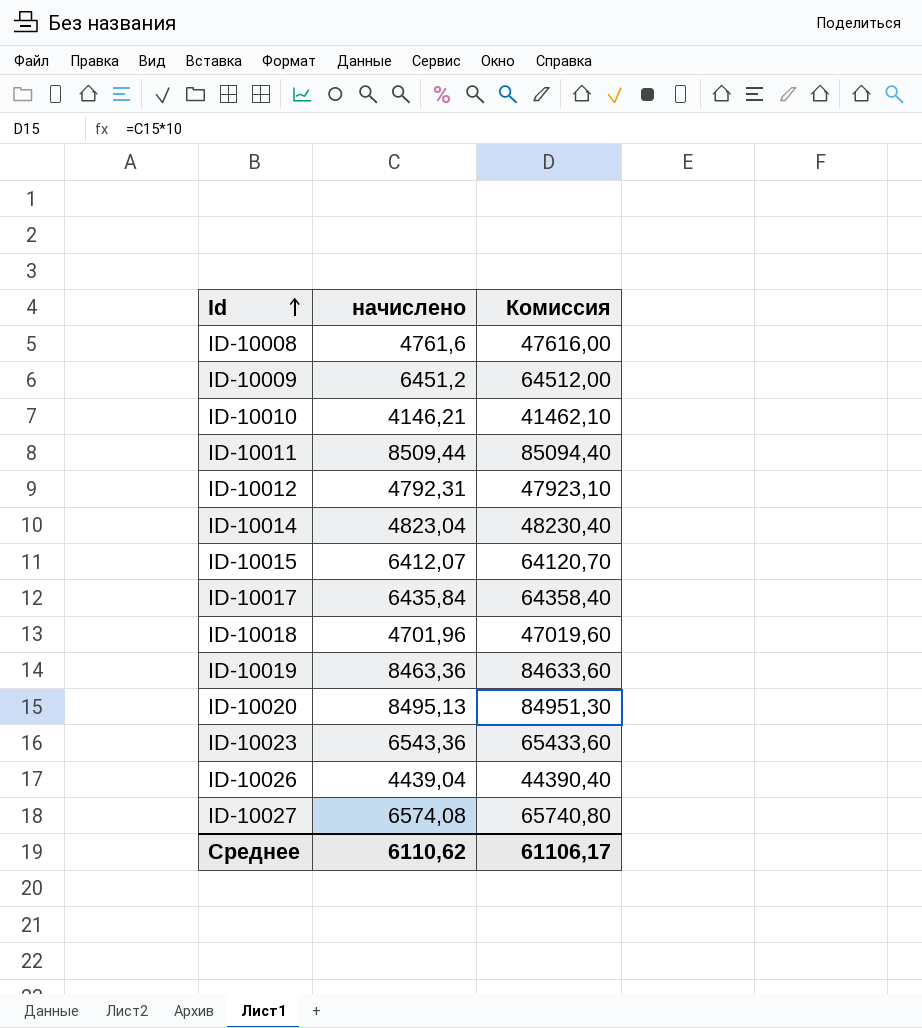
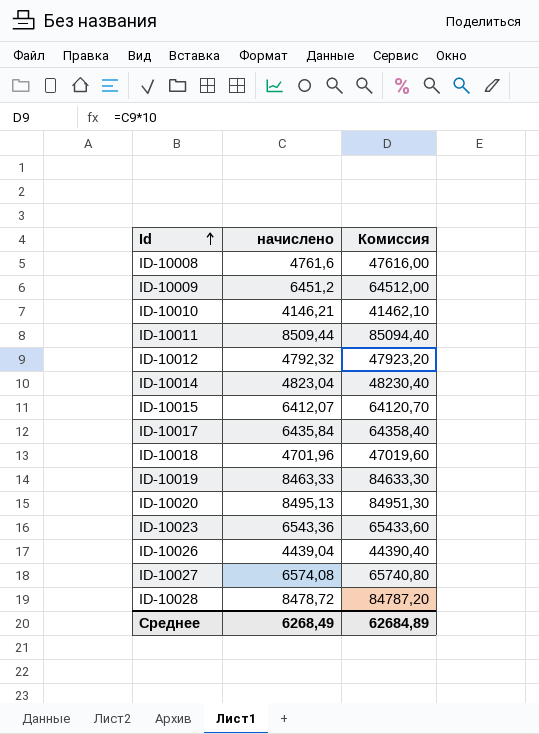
ID-10012 | начислено: 4792,31 -> 4792,32
ID-10012 | Комиссия: 47923,10 -> 47923,20
ID-10019 | начислено: 8463,36 -> 8463,33
ID-10019 | Комиссия: 84633,60 -> 84633,30
row ID-10028: none -> 8478,72 | 84787,20
Среднее | начислено: 6110,62 -> 6268,49
Среднее | Комиссия: 61106,17 -> 62684,89

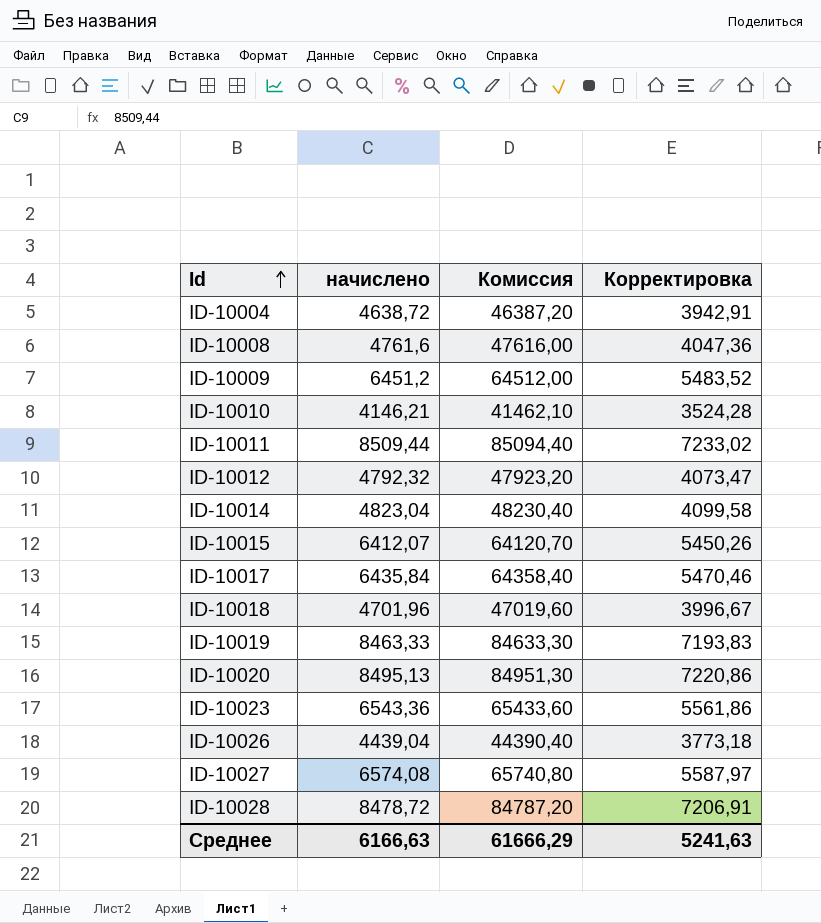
column Корректировка | formula: none -> [начислено] * 0,85
row ID-10004: none -> 4638,72 | 46387,20 | 3942,91
Среднее | начислено: 6268,49 -> 6166,63
Среднее | Комиссия: 62684,89 -> 61666,29

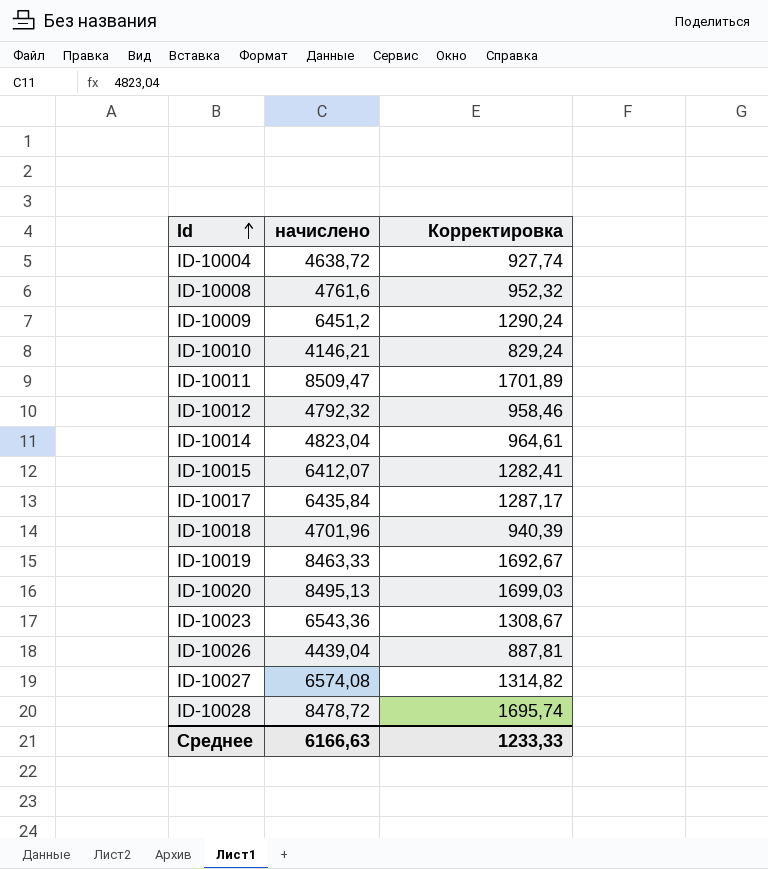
column Комиссия | formula: [начислено] * 10 -> none
column Корректировка | formula: [начислено] * 0,85 -> [начислено] * 0,2
ID-10011 | начислено: 8509,44 -> 8509,47
Среднее | Корректировка: 5241,63 -> 1233,33

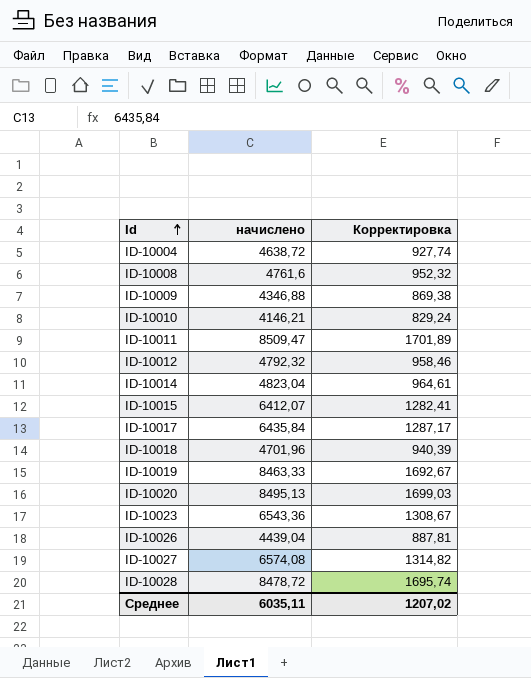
ID-10009 | начислено: 6451,2 -> 4346,88
ID-10009 | Корректировка: 1290,24 -> 869,38
Среднее | начислено: 6166,63 -> 6035,11
Среднее | Корректировка: 1233,33 -> 1207,02

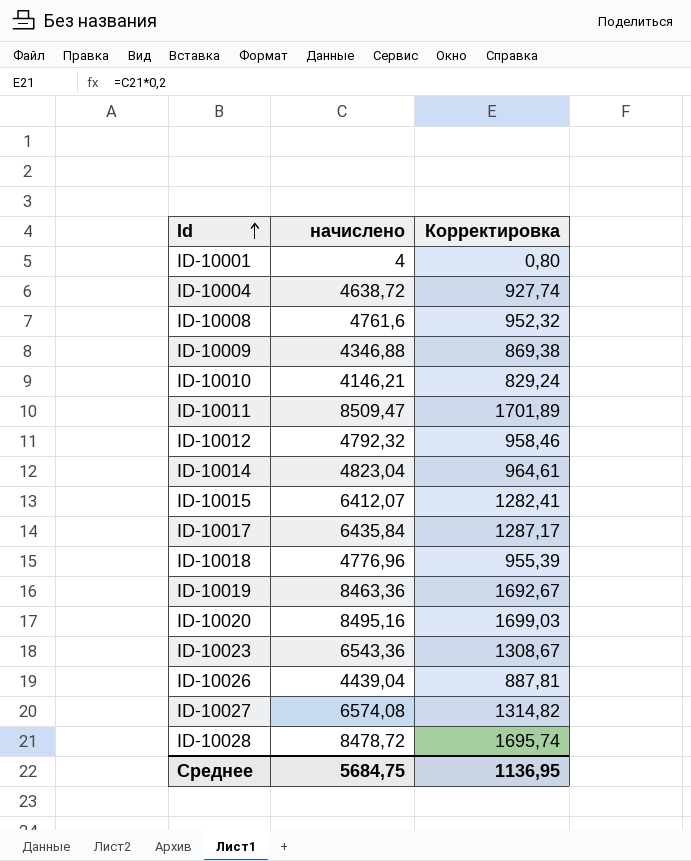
row ID-10001: none -> 4 | 0,80
ID-10018 | начислено: 4701,96 -> 4776,96
ID-10018 | Корректировка: 940,39 -> 955,39
ID-10019 | начислено: 8463,33 -> 8463,36
ID-10020 | начислено: 8495,13 -> 8495,16
Среднее | начислено: 6035,11 -> 5684,75
Среднее | Корректировка: 1207,02 -> 1136,95

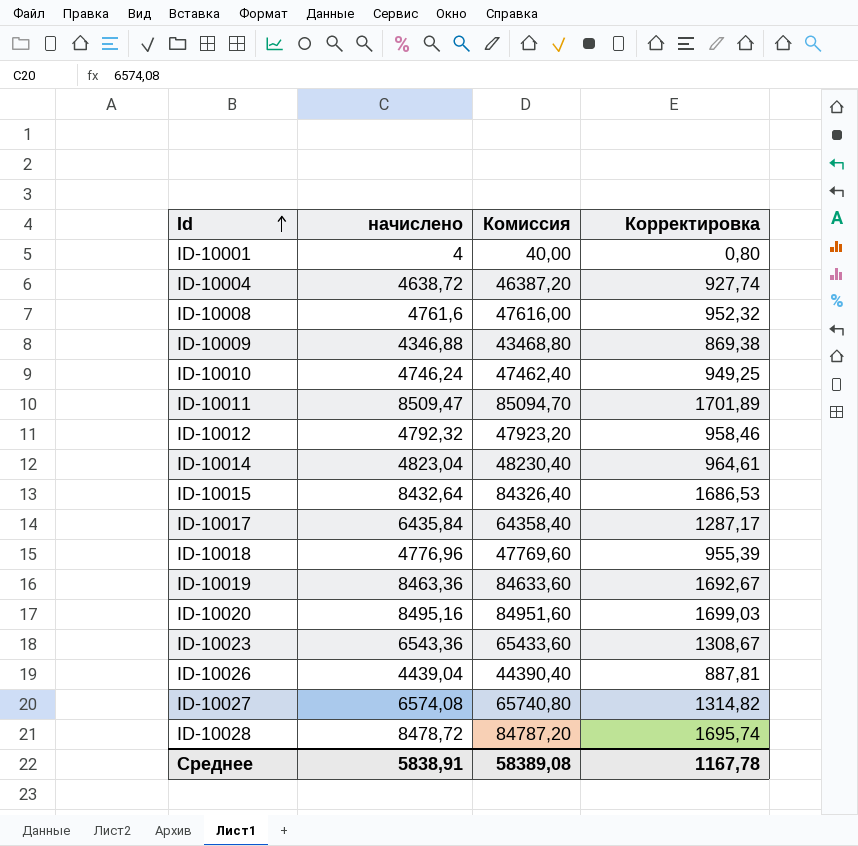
column Комиссия | formula: none -> [начислено] * 10
ID-10010 | начислено: 4146,21 -> 4746,24
ID-10010 | Корректировка: 829,24 -> 949,25
ID-10015 | начислено: 6412,07 -> 8432,64
ID-10015 | Корректировка: 1282,41 -> 1686,53
Среднее | начислено: 5684,75 -> 5838,91
Среднее | Корректировка: 1136,95 -> 1167,78

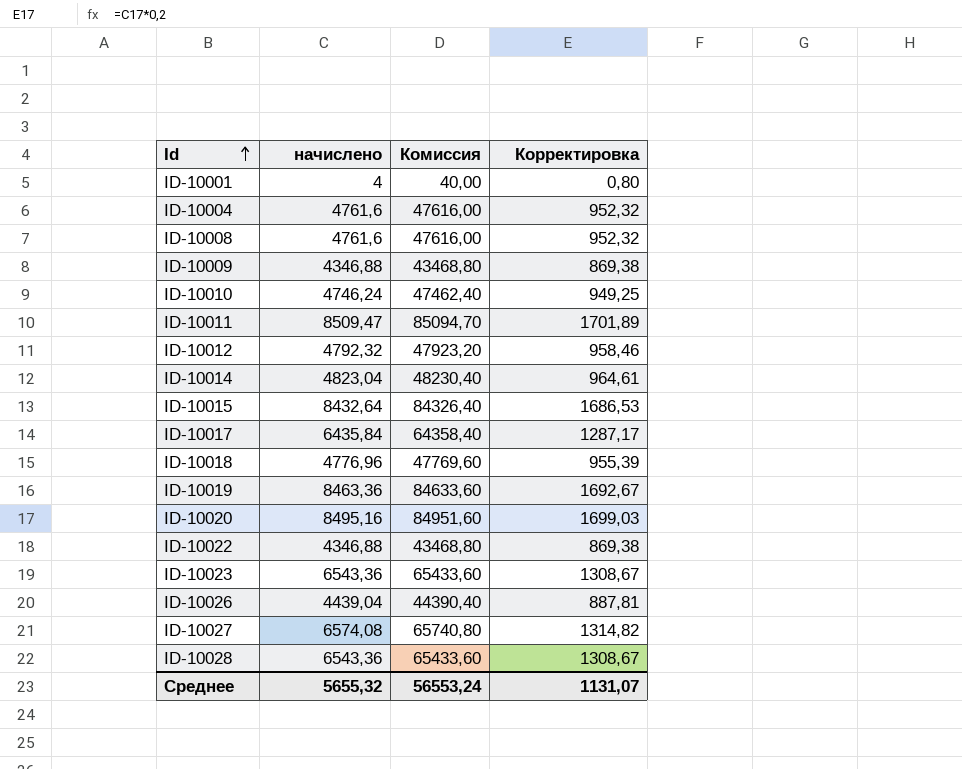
ID-10004 | начислено: 4638,72 -> 4761,6
ID-10004 | Комиссия: 46387,20 -> 47616,00
ID-10004 | Корректировка: 927,74 -> 952,32
row ID-10022: none -> 4346,88 | 43468,80 | 869,38
ID-10028 | начислено: 8478,72 -> 6543,36
ID-10028 | Комиссия: 84787,20 -> 65433,60
ID-10028 | Корректировка: 1695,74 -> 1308,67
Среднее | начислено: 5838,91 -> 5655,32
Среднее | Комиссия: 58389,08 -> 56553,24
Среднее | Корректировка: 1167,78 -> 1131,07

